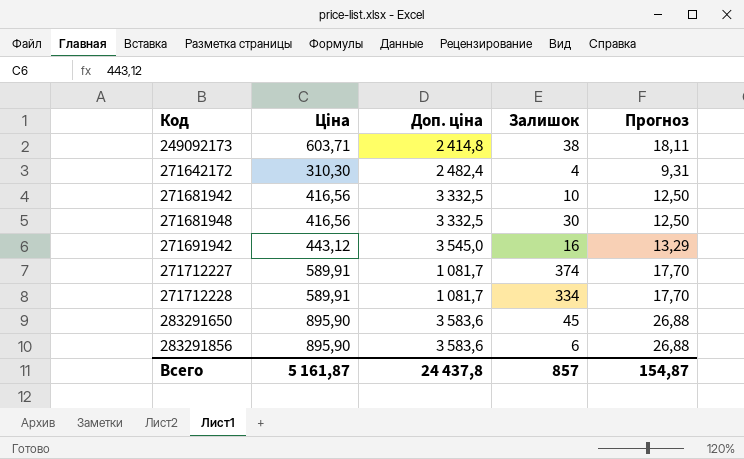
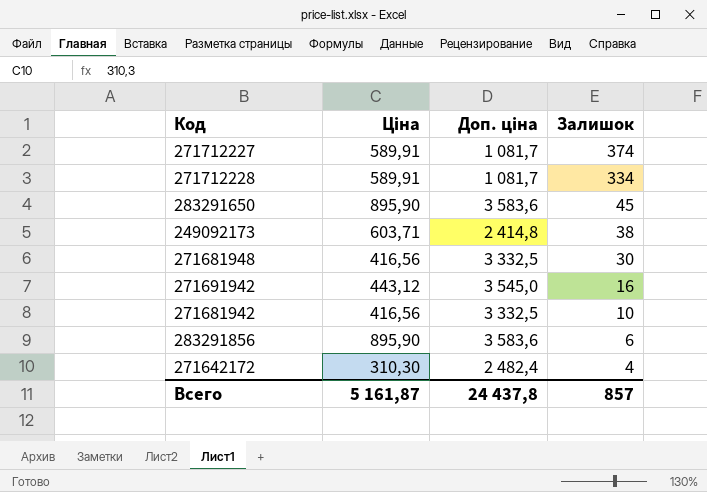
row order: Код ascending -> Залишок descending
column Прогноз | formula: [Ціна] * 0,03 -> none

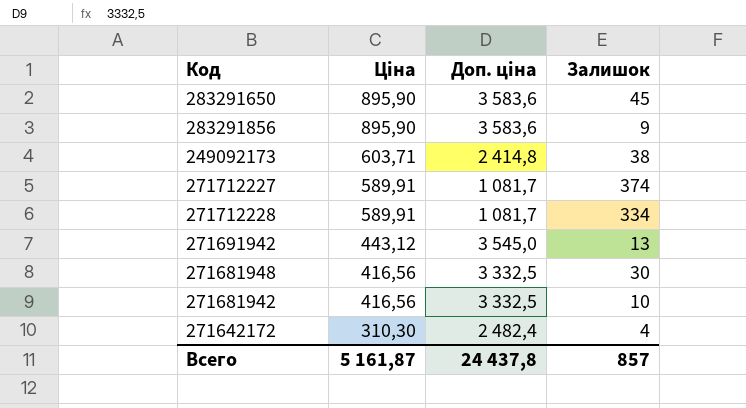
row order: Залишок descending -> Ціна descending
283291856 | Залишок: 6 -> 9
271691942 | Залишок: 16 -> 13

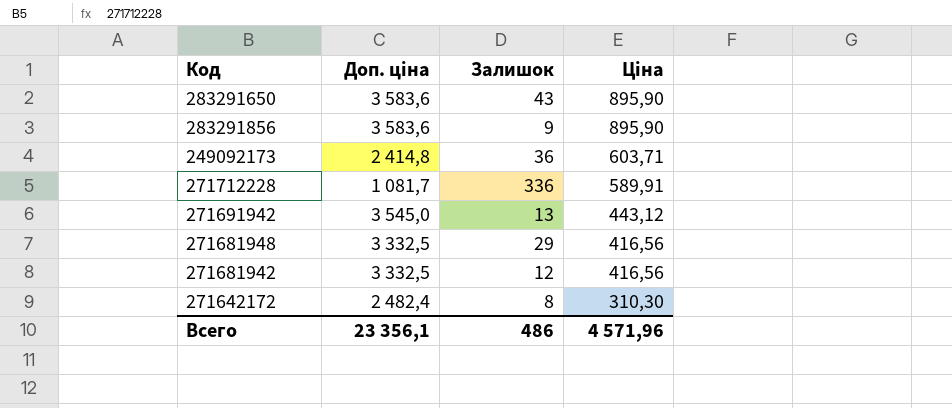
column Ціна | position: 2 -> 4
row 271712227: 589,91 | 1 081,7 | 374 -> none
283291650 | Залишок: 45 -> 43
249092173 | Залишок: 38 -> 36
271712228 | Залишок: 334 -> 336
271681948 | Залишок: 30 -> 29
271681942 | Залишок: 10 -> 12
271642172 | Залишок: 4 -> 8
Всего | Доп. ціна: 24 437,8 -> 23 356,1
Всего | Залишок: 857 -> 486
Всего | Ціна: 5 161,87 -> 4 571,96

